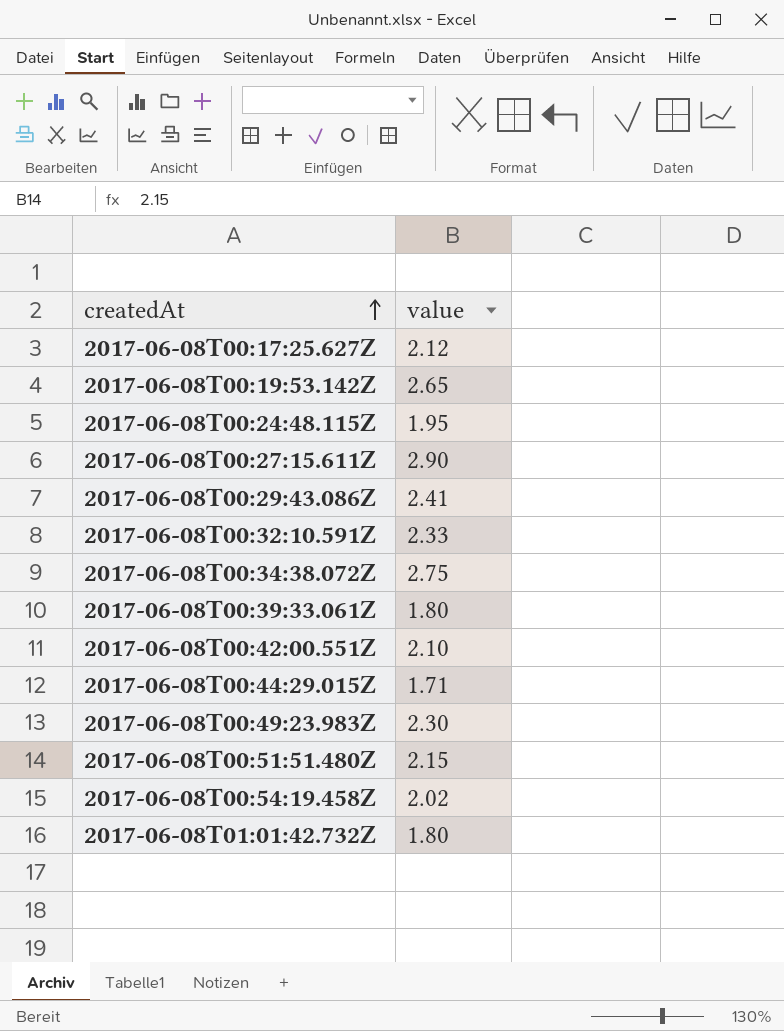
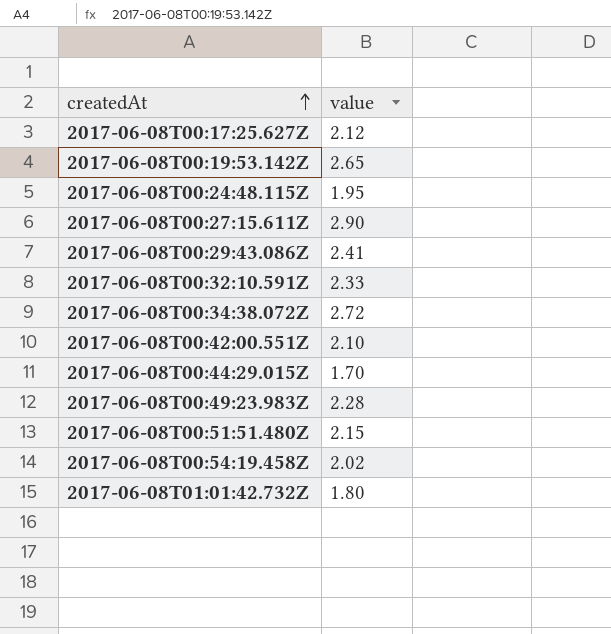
row 2017-06-08T00:39:33.061Z: 1.80 -> none
2017-06-08T00:34:38.072Z | value: 2.75 -> 2.72
2017-06-08T00:44:29.015Z | value: 1.71 -> 1.70
2017-06-08T00:49:23.983Z | value: 2.30 -> 2.28

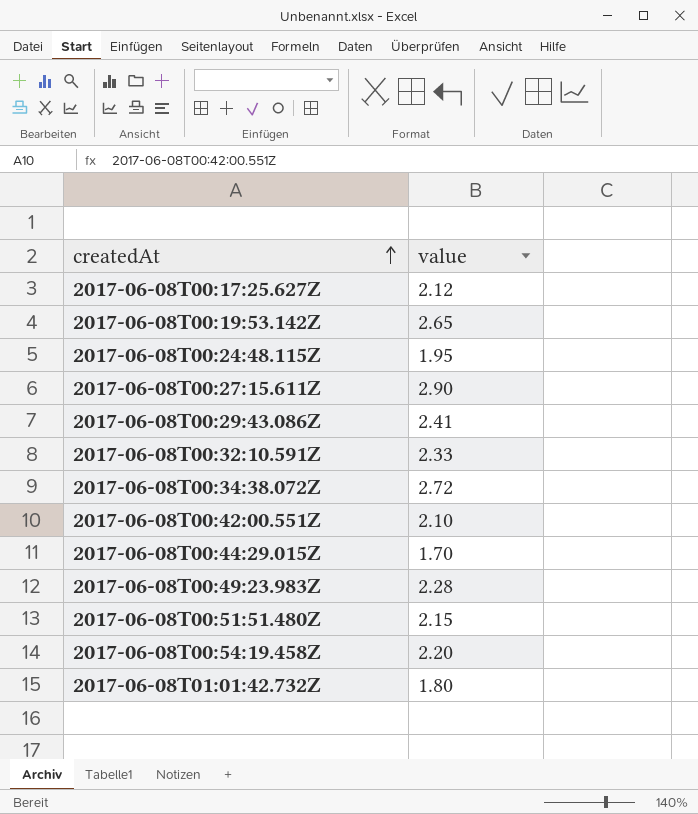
2017-06-08T00:54:19.458Z | value: 2.02 -> 2.20

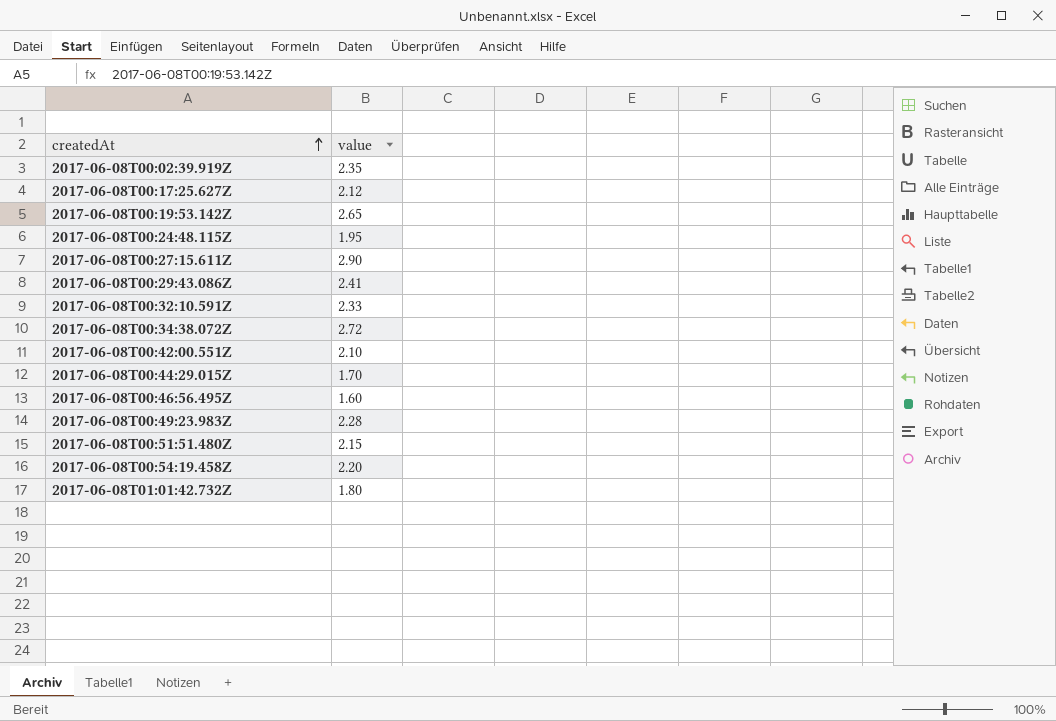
row 2017-06-08T00:02:39.919Z: none -> 2.35
row 2017-06-08T00:46:56.495Z: none -> 1.60

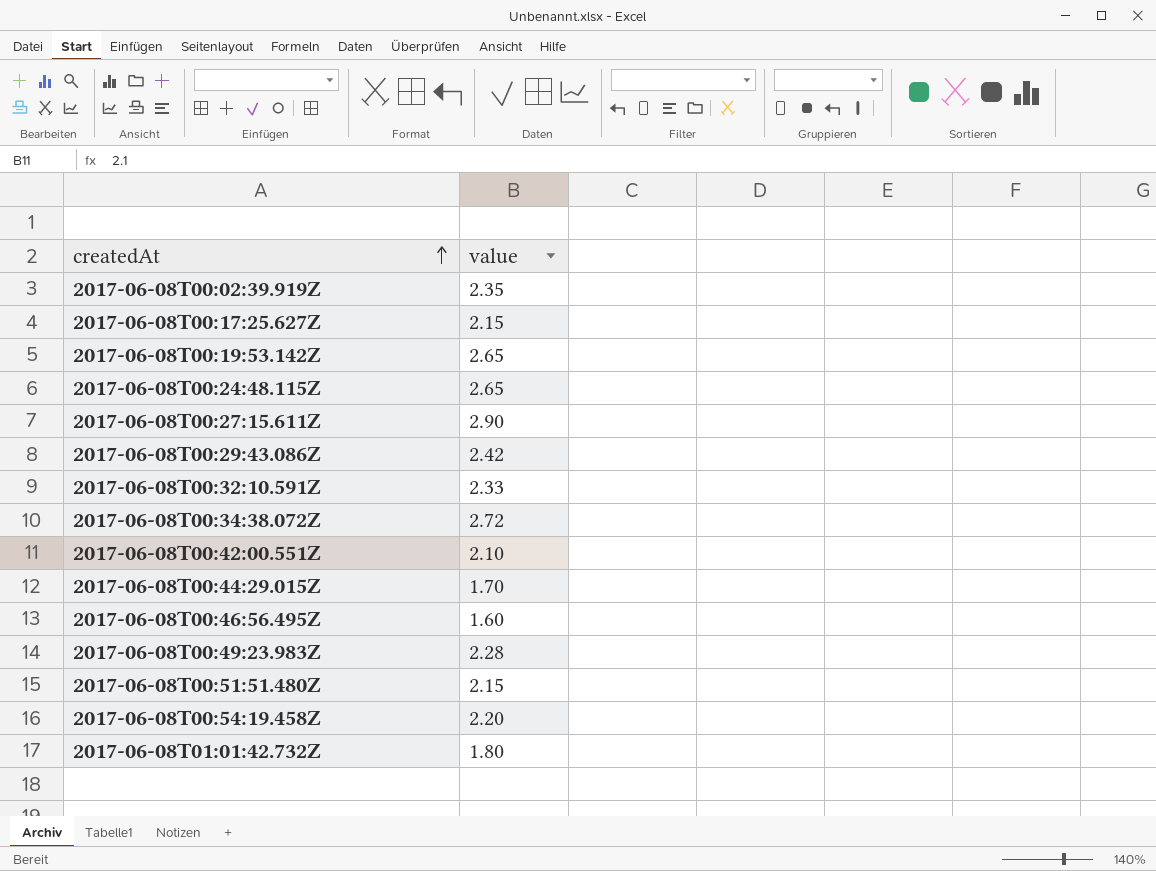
2017-06-08T00:17:25.627Z | value: 2.12 -> 2.15
2017-06-08T00:24:48.115Z | value: 1.95 -> 2.65
2017-06-08T00:29:43.086Z | value: 2.41 -> 2.42

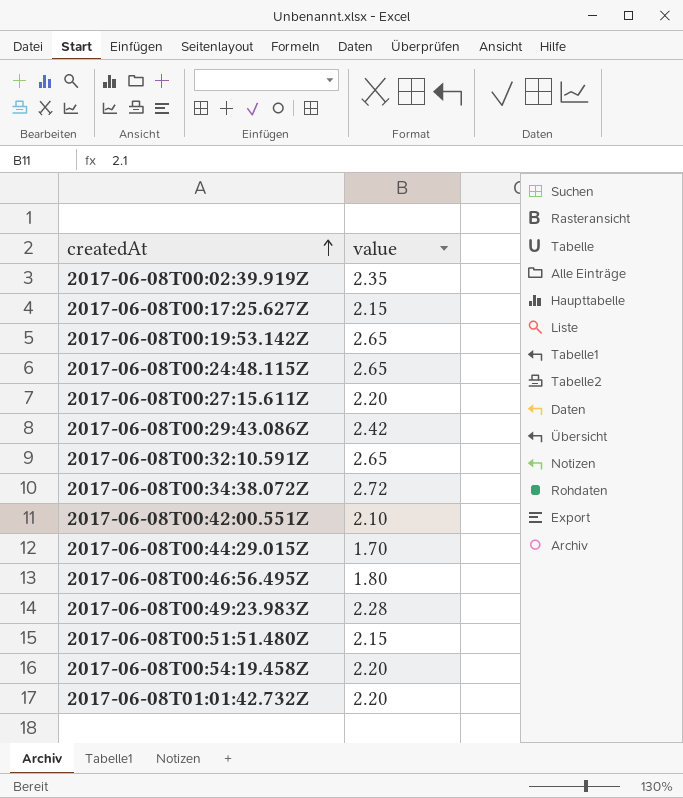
2017-06-08T00:27:15.611Z | value: 2.90 -> 2.20
2017-06-08T00:32:10.591Z | value: 2.33 -> 2.65
2017-06-08T00:46:56.495Z | value: 1.60 -> 1.80
2017-06-08T01:01:42.732Z | value: 1.80 -> 2.20

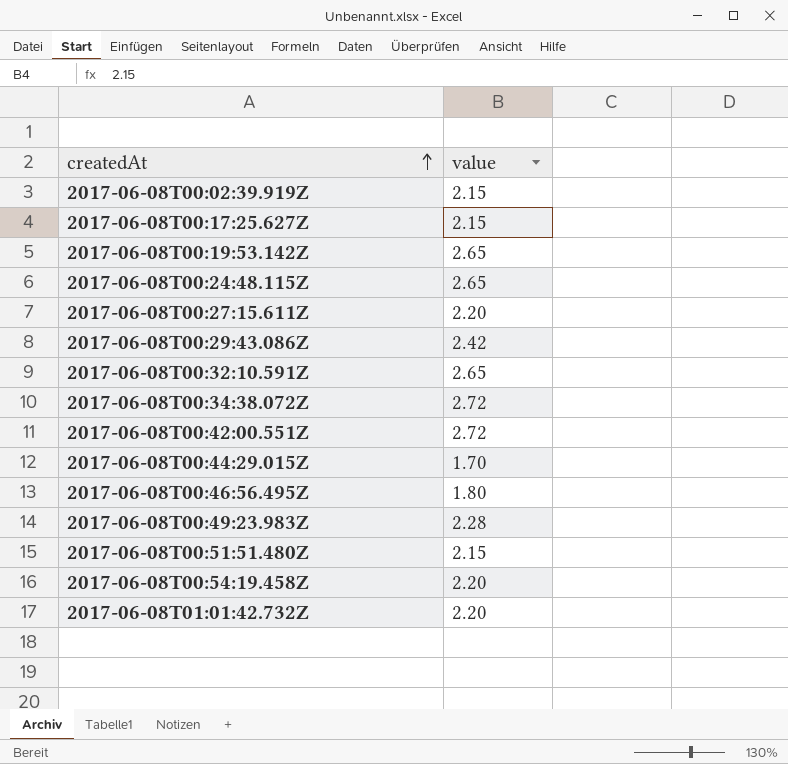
2017-06-08T00:02:39.919Z | value: 2.35 -> 2.15
2017-06-08T00:42:00.551Z | value: 2.10 -> 2.72

